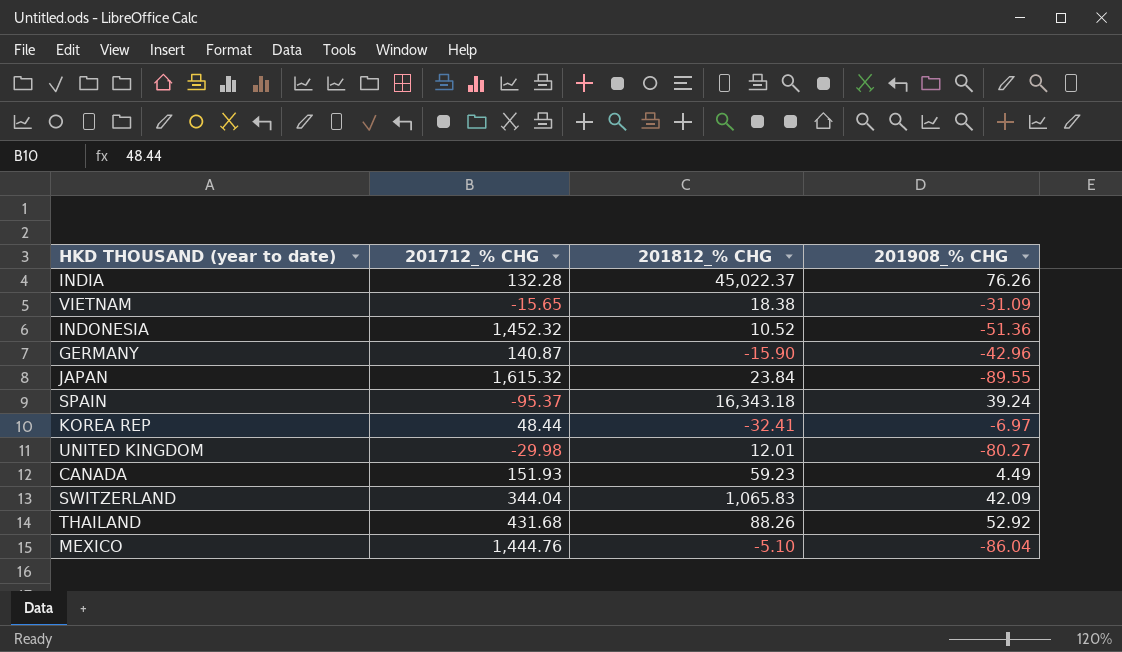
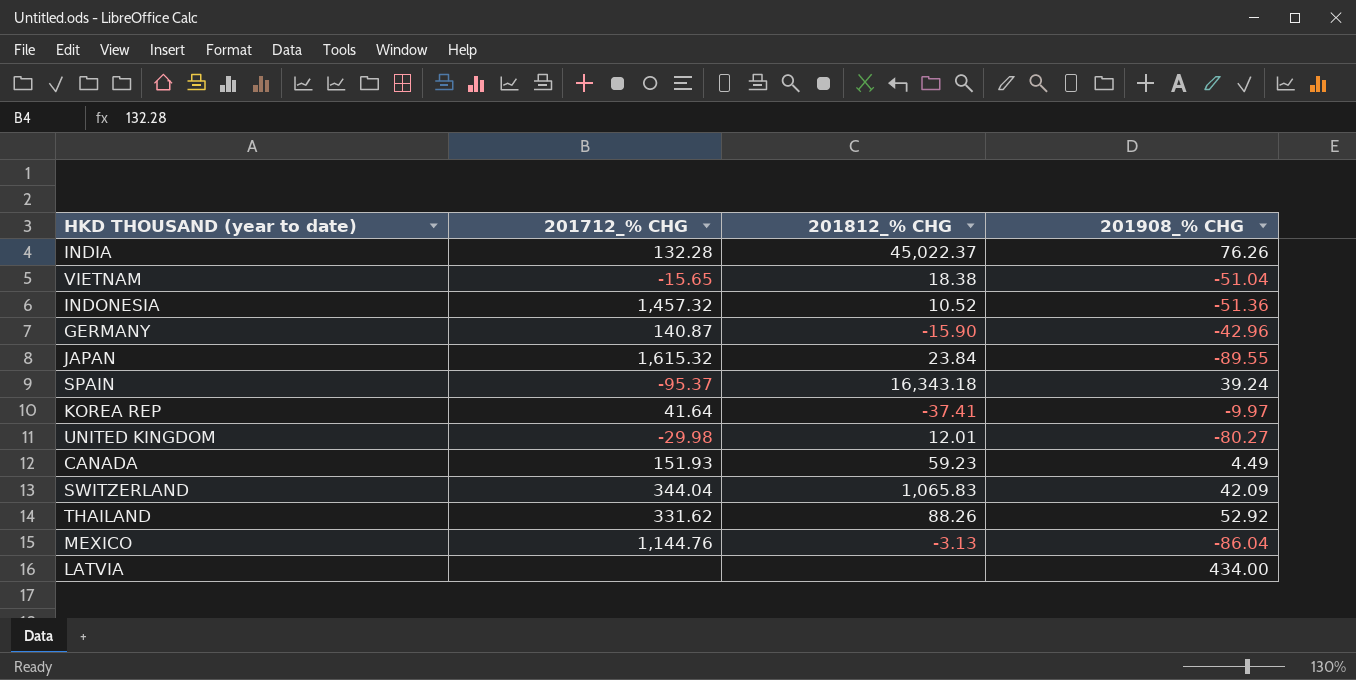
VIETNAM | 201908_% CHG: -31.09 -> -51.04
INDONESIA | 201712_% CHG: 1,452.32 -> 1,457.32
KOREA REP | 201712_% CHG: 48.44 -> 41.64
KOREA REP | 201812_% CHG: -32.41 -> -37.41
KOREA REP | 201908_% CHG: -6.97 -> -9.97
THAILAND | 201712_% CHG: 431.68 -> 331.62
MEXICO | 201712_% CHG: 1,444.76 -> 1,144.76
MEXICO | 201812_% CHG: -5.10 -> -3.13
row LATVIA: none -> none | none | 434.00

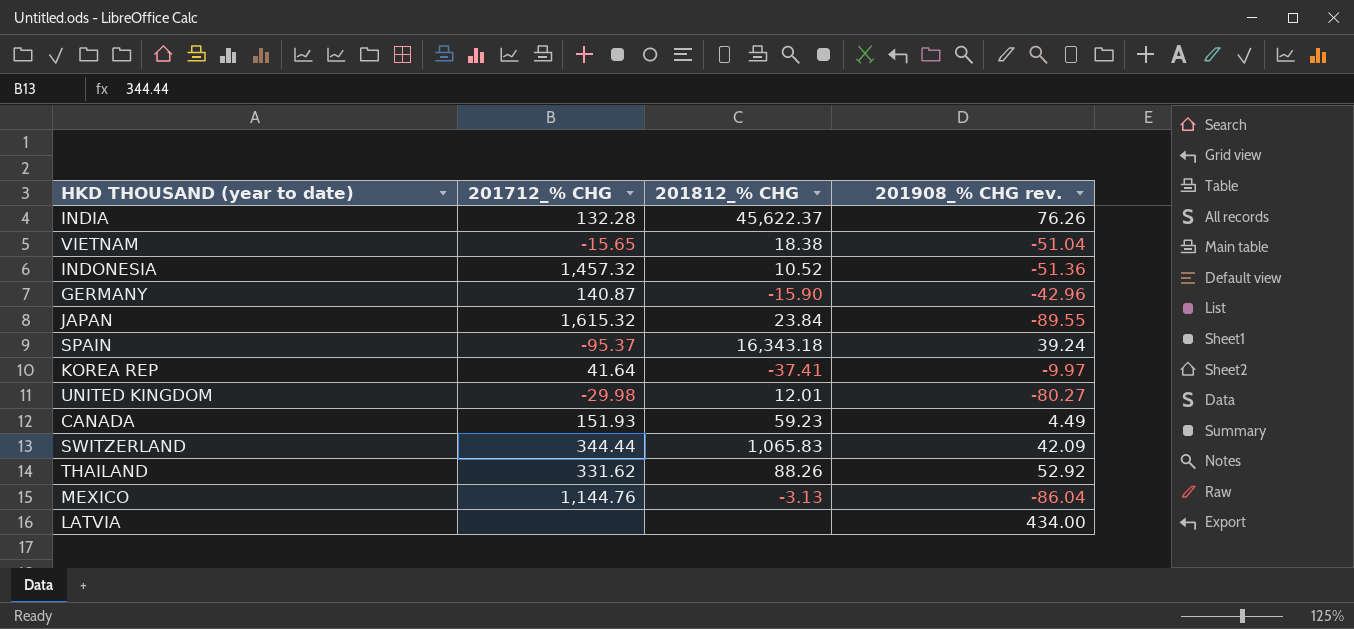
column name: 201908_% CHG -> 201908_% CHG rev.
INDIA | 201812_% CHG: 45,022.37 -> 45,622.37
SWITZERLAND | 201712_% CHG: 344.04 -> 344.44

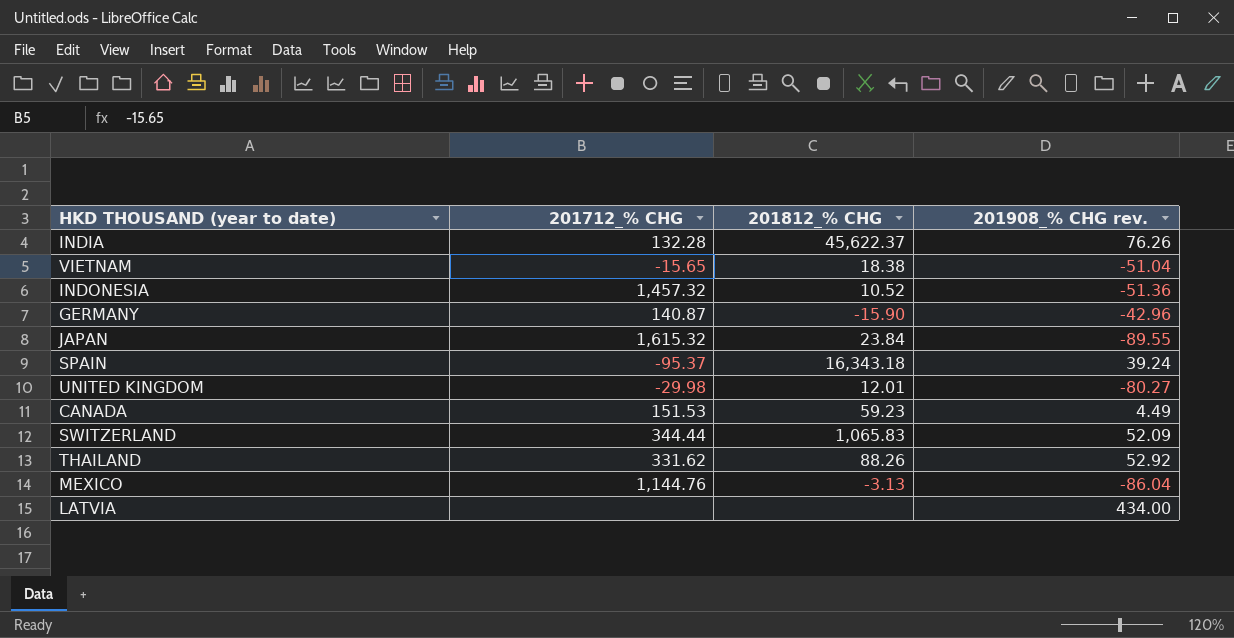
row KOREA REP: 41.64 | -37.41 | -9.97 -> none
CANADA | 201712_% CHG: 151.93 -> 151.53
SWITZERLAND | 201908_% CHG rev.: 42.09 -> 52.09

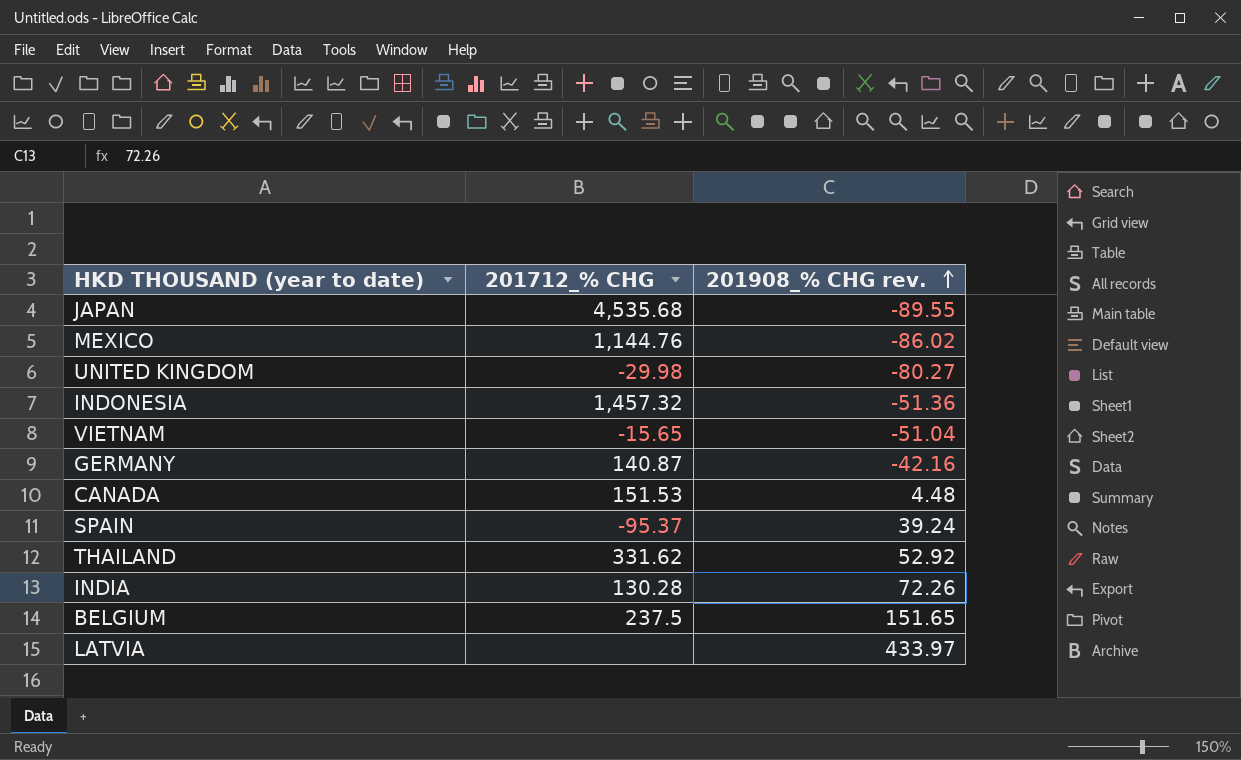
row order: none -> 201908_% CHG rev. ascending
column 201812_% CHG | position: 3 -> none
row SWITZERLAND: 344.44 | 1,065.83 | 52.09 -> none
JAPAN | 201712_% CHG: 1,615.32 -> 4,535.68
MEXICO | 201908_% CHG rev.: -86.04 -> -86.02
GERMANY | 201908_% CHG rev.: -42.96 -> -42.16
CANADA | 201908_% CHG rev.: 4.49 -> 4.48
INDIA | 201712_% CHG: 132.28 -> 130.28
INDIA | 201908_% CHG rev.: 76.26 -> 72.26
row BELGIUM: none -> 237.5 | 151.65
LATVIA | 201908_% CHG rev.: 434.00 -> 433.97

